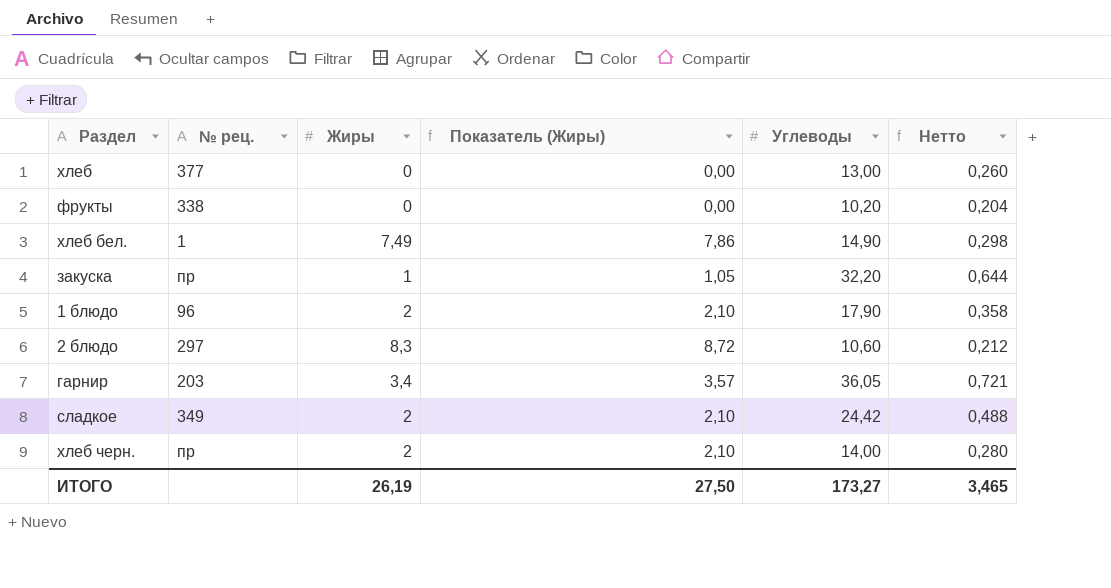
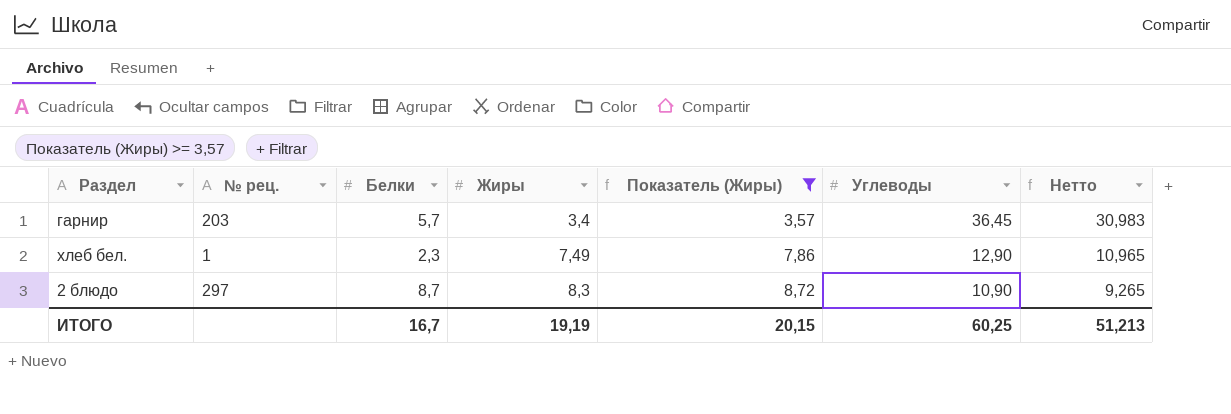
filter: none -> Показатель (Жиры) >= 3,57
row order: none -> Жиры ascending
column Белки | position: none -> 3
column Нетто | formula: [Углеводы] * 0,02 -> [Углеводы] * 0,85
гарнир | Углеводы: 36,05 -> 36,45
хлеб бел. | Углеводы: 14,90 -> 12,90
2 блюдо | Углеводы: 10,60 -> 10,90
ИТОГО | Жиры: 26,19 -> 19,19
ИТОГО | Показатель (Жиры): 27,50 -> 20,15
ИТОГО | Углеводы: 173,27 -> 60,25
ИТОГО | Нетто: 3,465 -> 51,213

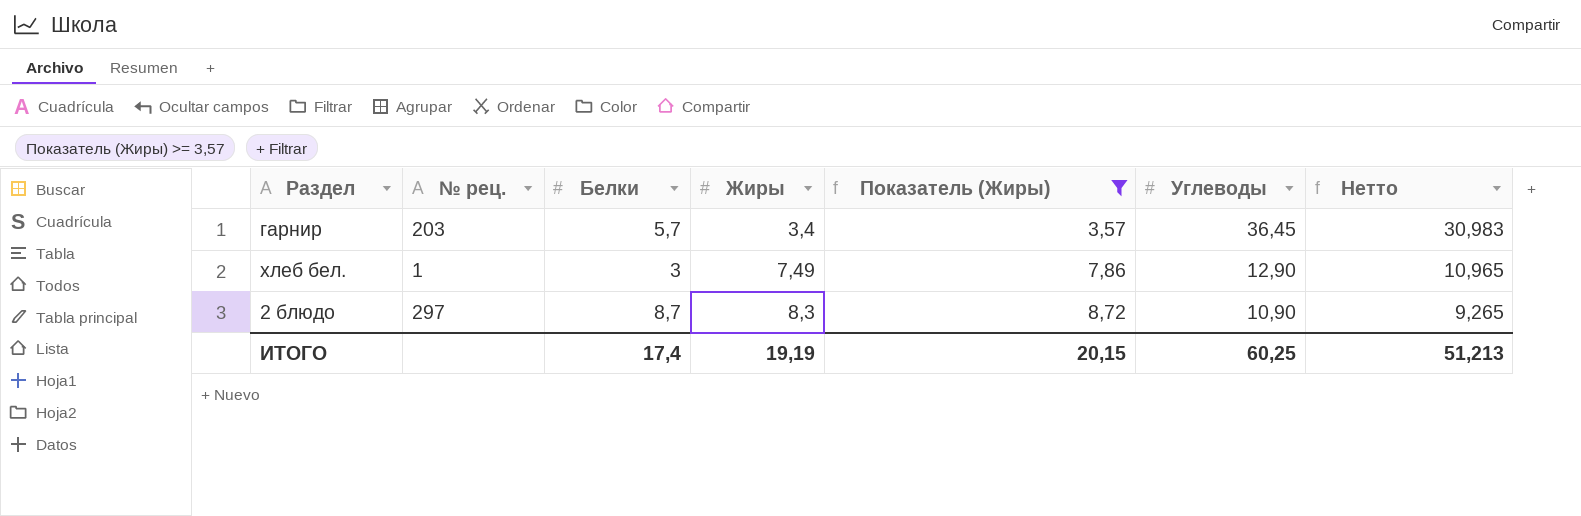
хлеб бел. | Белки: 2,3 -> 3
ИТОГО | Белки: 16,7 -> 17,4

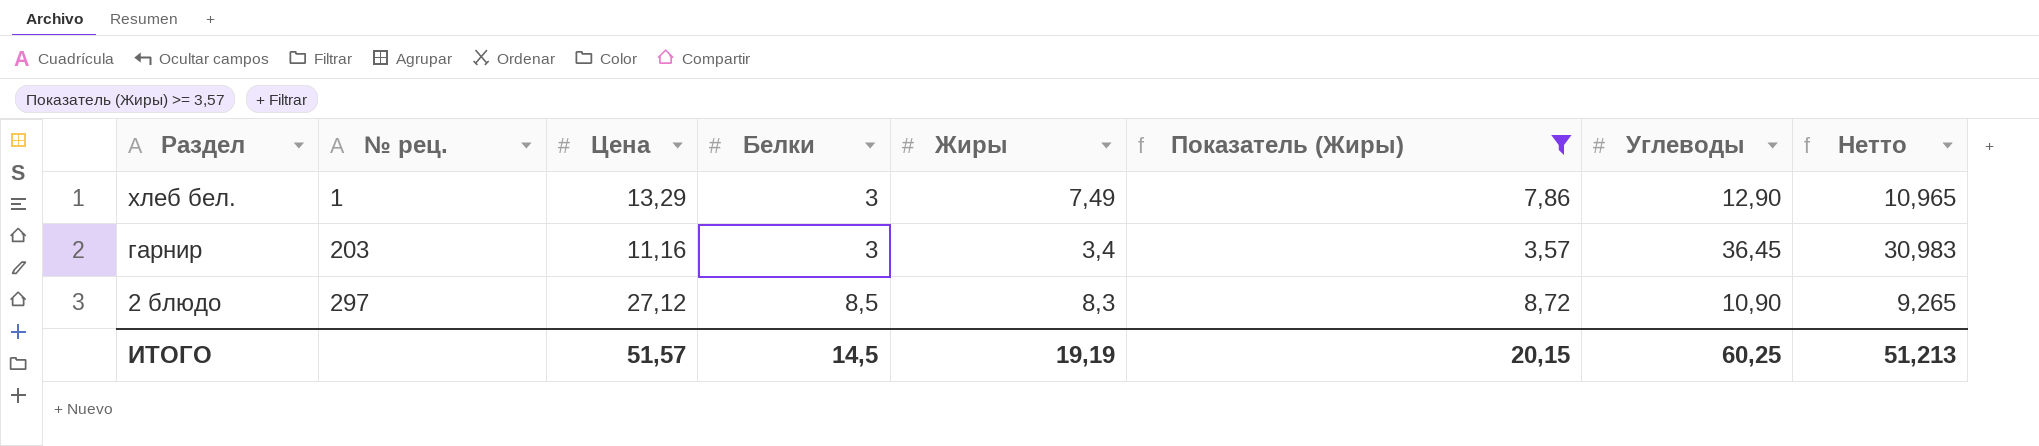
row order: Жиры ascending -> Раздел descending
column Цена | position: none -> 3
гарнир | Белки: 5,7 -> 3
2 блюдо | Белки: 8,7 -> 8,5
ИТОГО | Белки: 17,4 -> 14,5

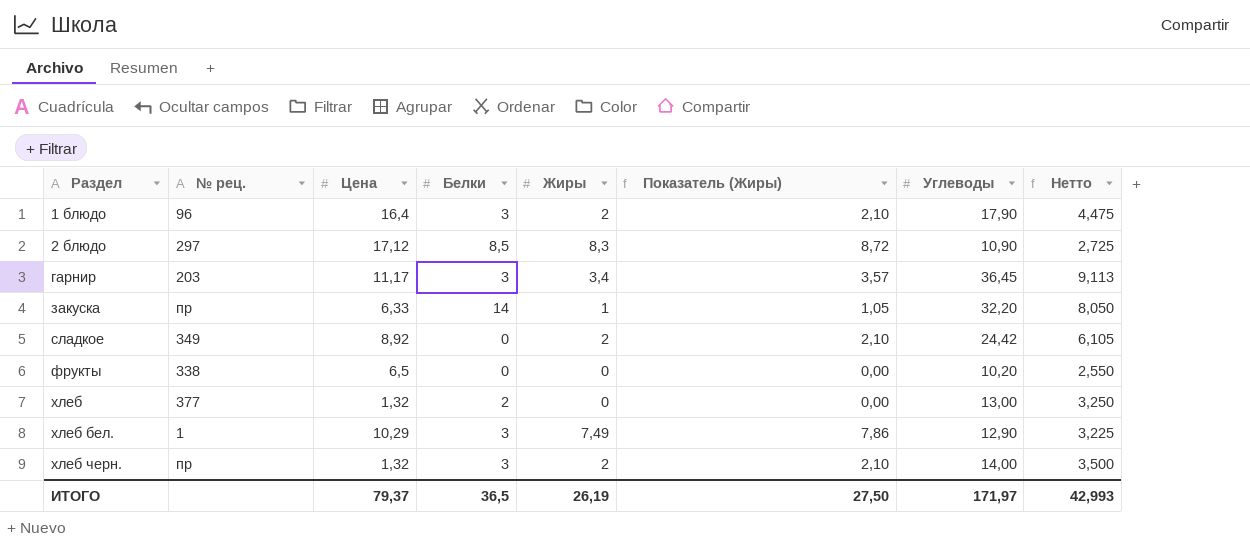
filter: Показатель (Жиры) >= 3,57 -> none
row order: Раздел descending -> Раздел ascending
column Нетто | formula: [Углеводы] * 0,85 -> [Углеводы] * 0,25
2 блюдо | Цена: 27,12 -> 17,12
гарнир | Цена: 11,16 -> 11,17
хлеб бел. | Цена: 13,29 -> 10,29
ИТОГО | Цена: 51,57 -> 79,37
ИТОГО | Белки: 14,5 -> 36,5
ИТОГО | Жиры: 19,19 -> 26,19
ИТОГО | Показатель (Жиры): 20,15 -> 27,50
ИТОГО | Углеводы: 60,25 -> 171,97
ИТОГО | Нетто: 51,213 -> 42,993

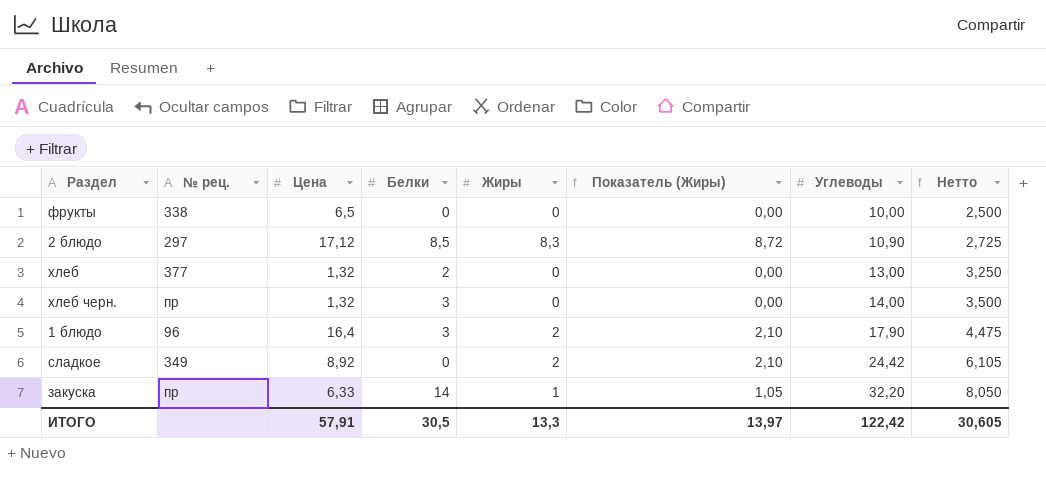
row order: Раздел ascending -> Углеводы ascending
row гарнир: 203 | 11,17 | 3 | 3,4 | 3,57 | 36,45 | 9,113 -> none
row хлеб бел.: 1 | 10,29 | 3 | 7,49 | 7,86 | 12,90 | 3,225 -> none
фрукты | Углеводы: 10,20 -> 10,00
фрукты | Нетто: 2,550 -> 2,500
хлеб черн. | Жиры: 2 -> 0
хлеб черн. | Показатель (Жиры): 2,10 -> 0,00
ИТОГО | Цена: 79,37 -> 57,91
ИТОГО | Белки: 36,5 -> 30,5
ИТОГО | Жиры: 26,19 -> 13,3
ИТОГО | Показатель (Жиры): 27,50 -> 13,97
ИТОГО | Углеводы: 171,97 -> 122,42
ИТОГО | Нетто: 42,993 -> 30,605

